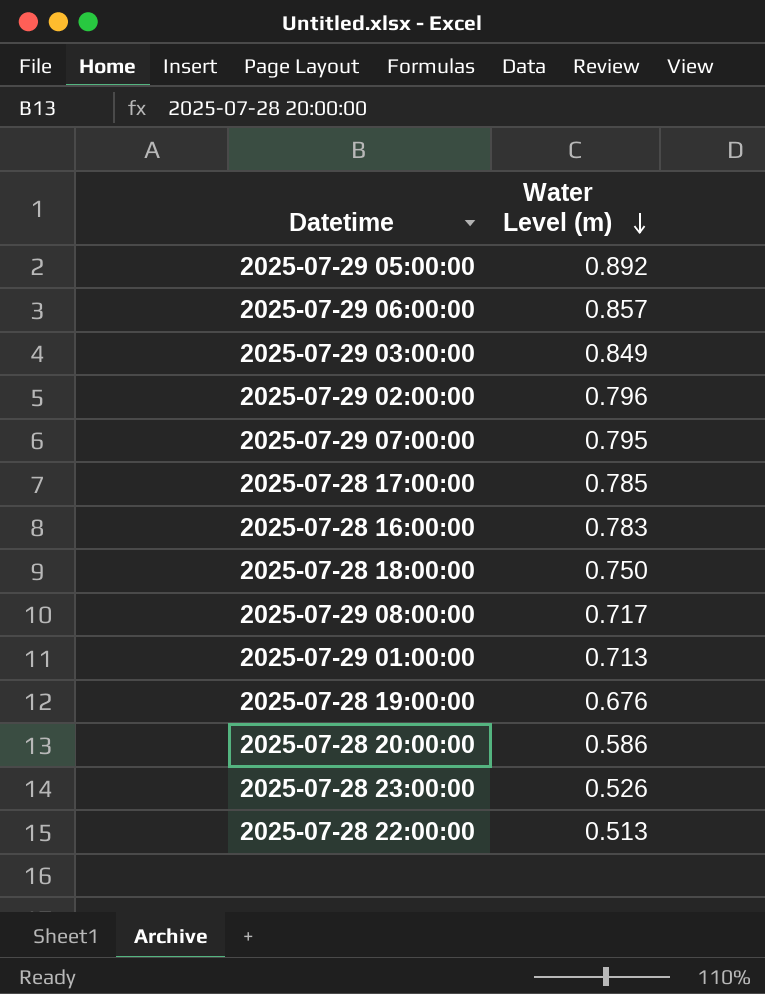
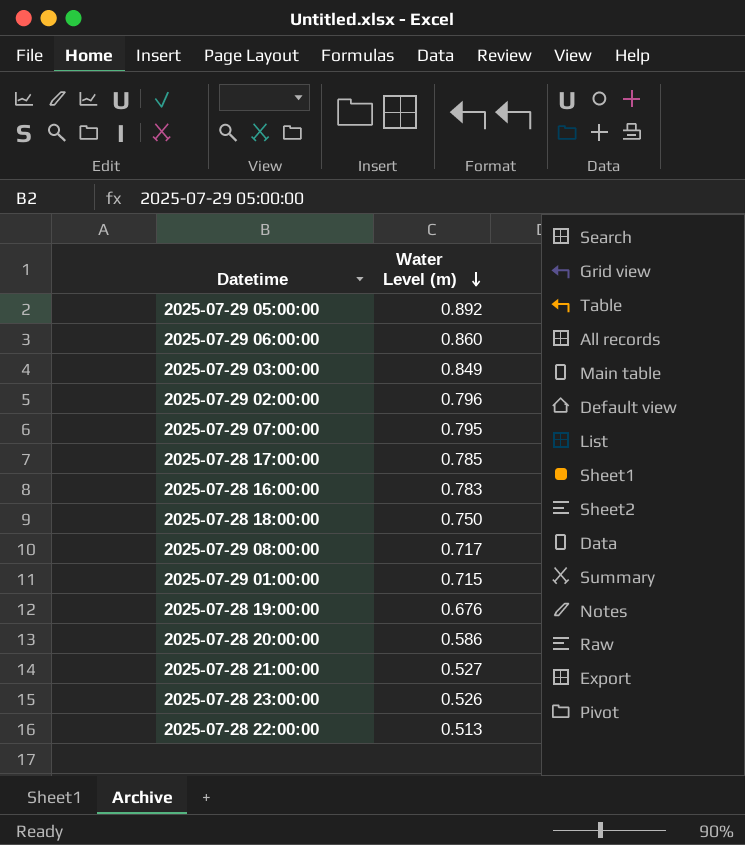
2025-07-29 06:00:00 | Water Level (m): 0.857 -> 0.860
2025-07-29 01:00:00 | Water Level (m): 0.713 -> 0.715
row 2025-07-28 21:00:00: none -> 0.527

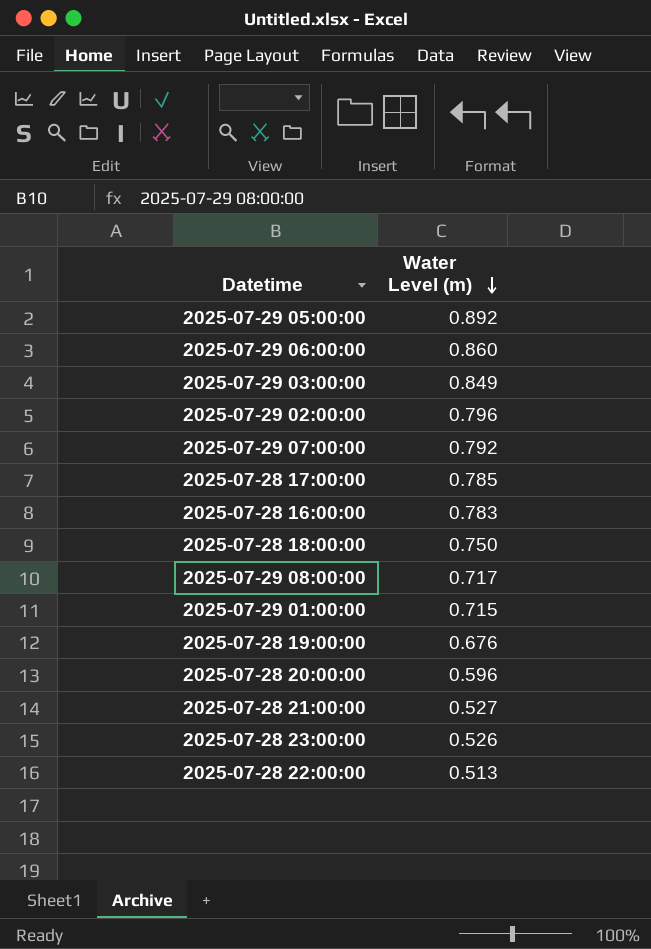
2025-07-29 07:00:00 | Water Level (m): 0.795 -> 0.792
2025-07-28 20:00:00 | Water Level (m): 0.586 -> 0.596

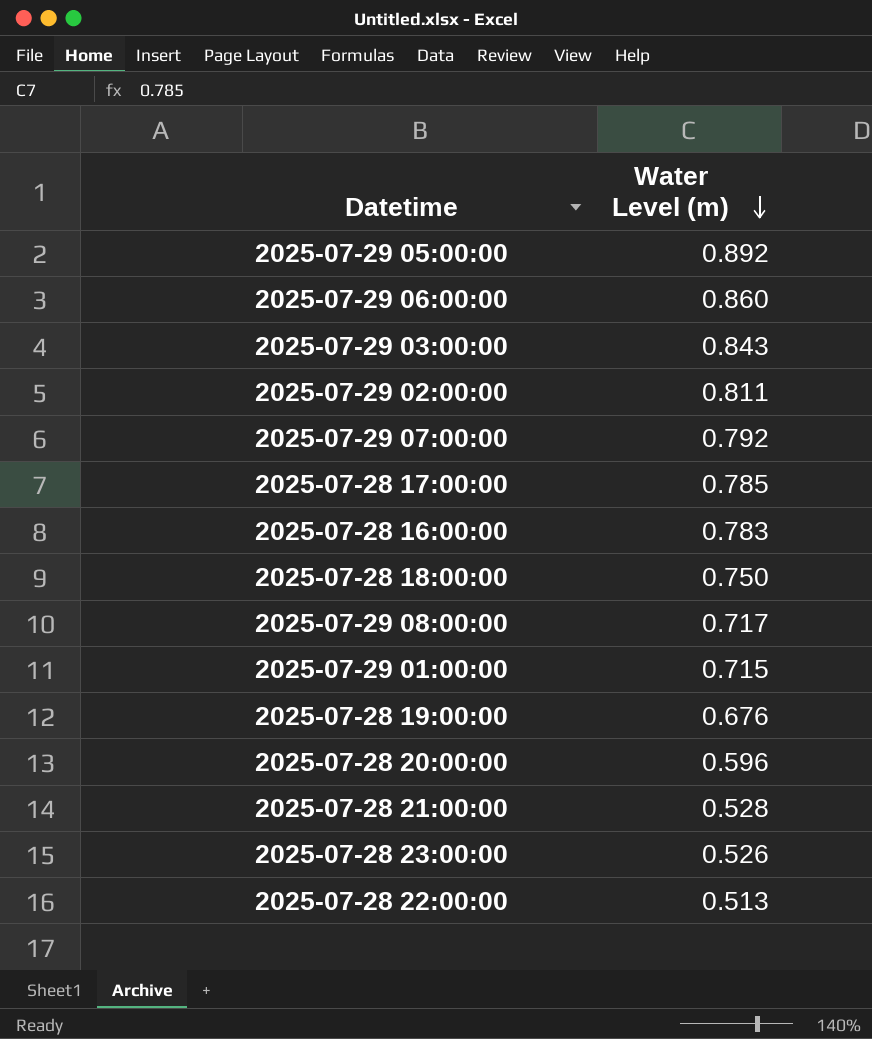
2025-07-29 03:00:00 | Water Level (m): 0.849 -> 0.843
2025-07-29 02:00:00 | Water Level (m): 0.796 -> 0.811
2025-07-28 21:00:00 | Water Level (m): 0.527 -> 0.528

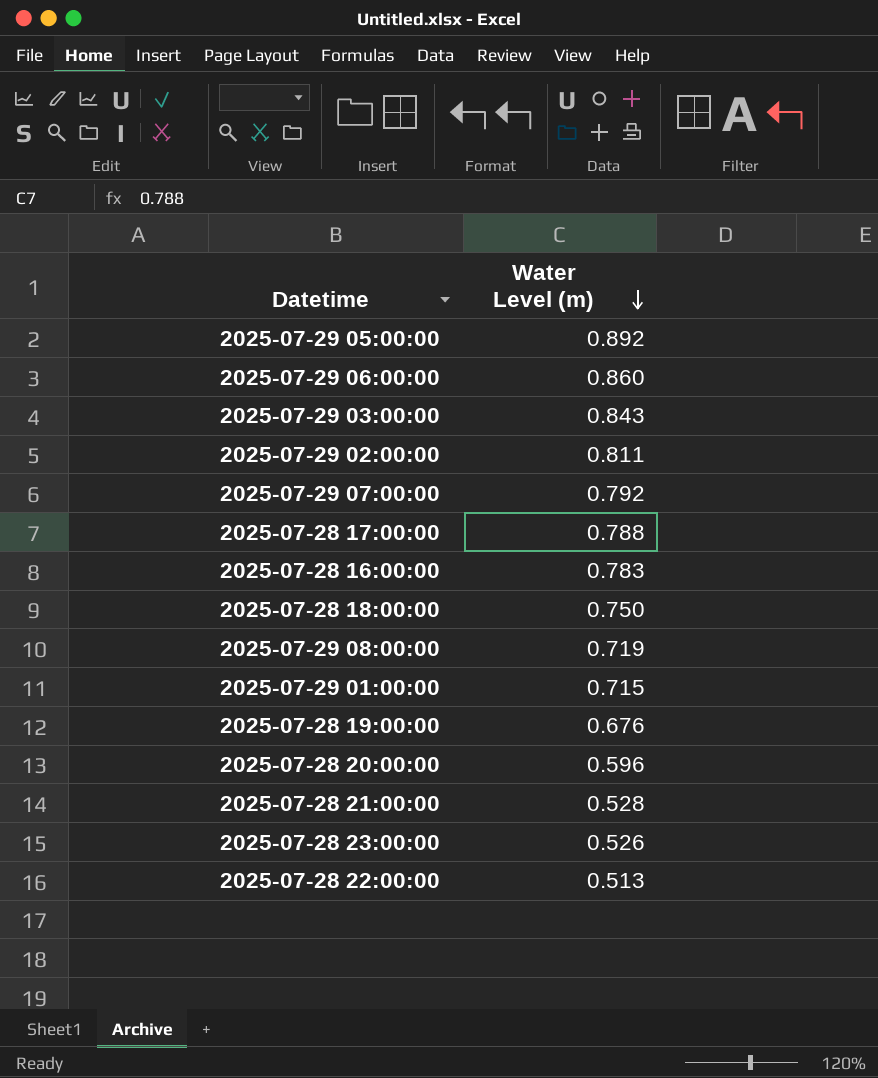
2025-07-28 17:00:00 | Water Level (m): 0.785 -> 0.788
2025-07-29 08:00:00 | Water Level (m): 0.717 -> 0.719

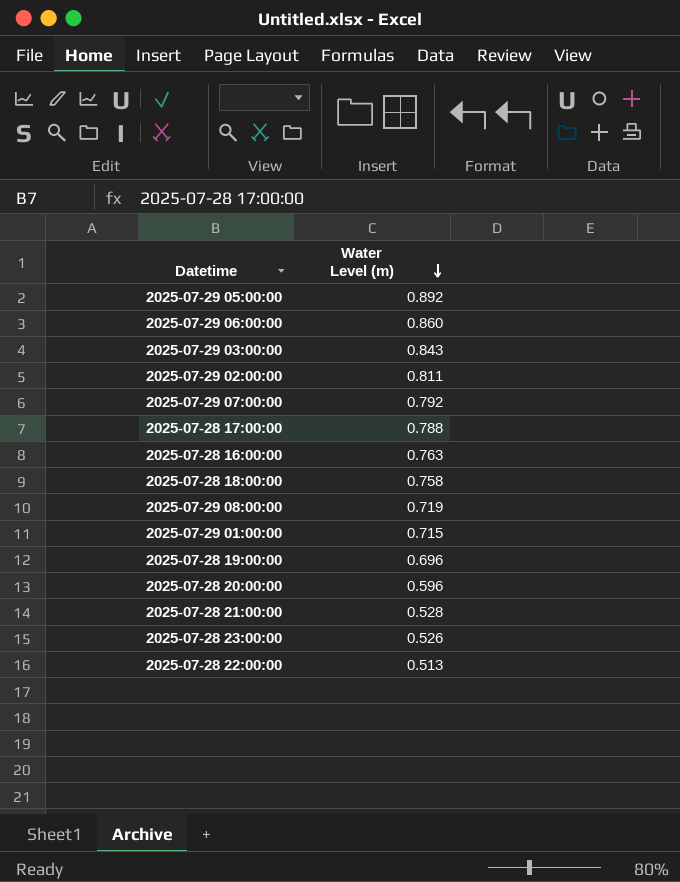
2025-07-28 16:00:00 | Water Level (m): 0.783 -> 0.763
2025-07-28 18:00:00 | Water Level (m): 0.750 -> 0.758
2025-07-28 19:00:00 | Water Level (m): 0.676 -> 0.696

